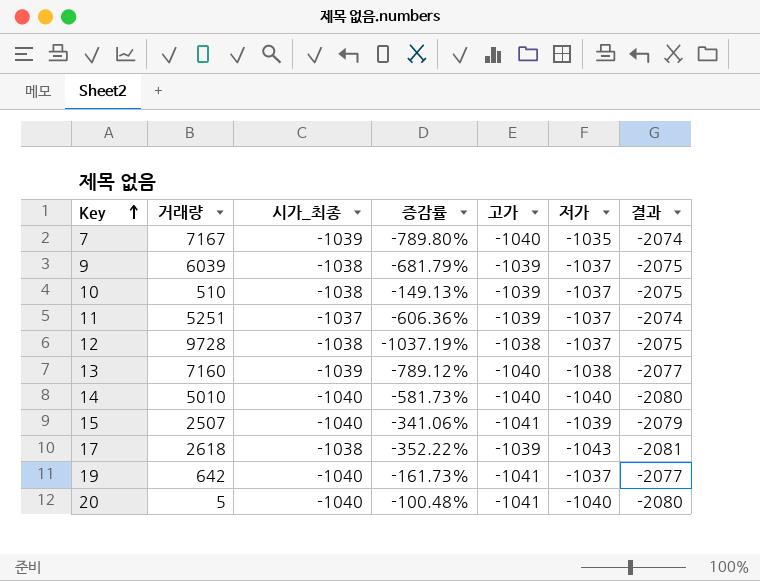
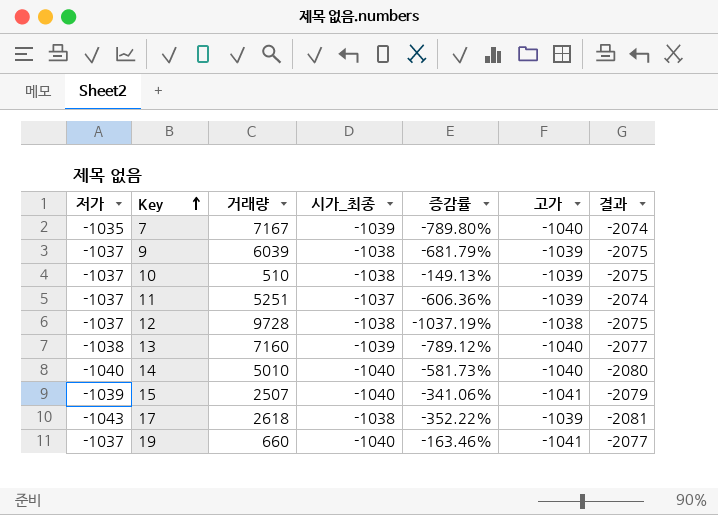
column 저가 | position: 6 -> 1
row 20: 5 | -1040 | -100.48% | -1041 | -1040 | -2080 -> none
19 | 거래량: 642 -> 660
19 | 증감률: -161.73% -> -163.46%

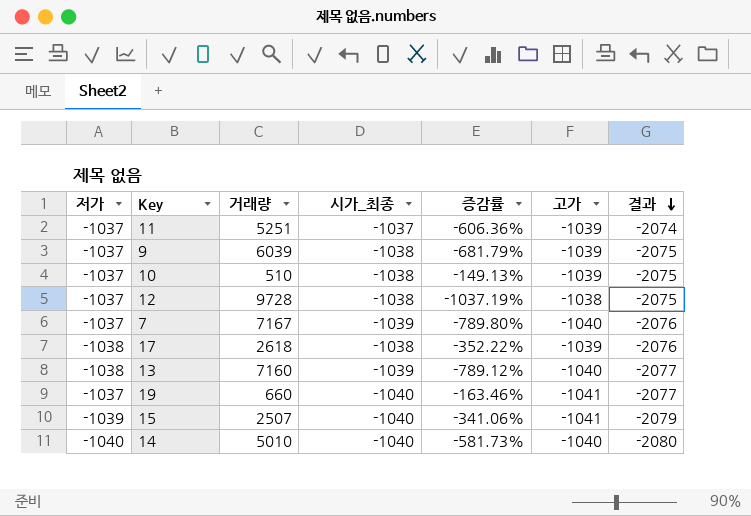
row order: Key ascending -> 결과 descending
7 | 저가: -1035 -> -1037
7 | 결과: -2074 -> -2076
17 | 저가: -1043 -> -1038
17 | 결과: -2081 -> -2076

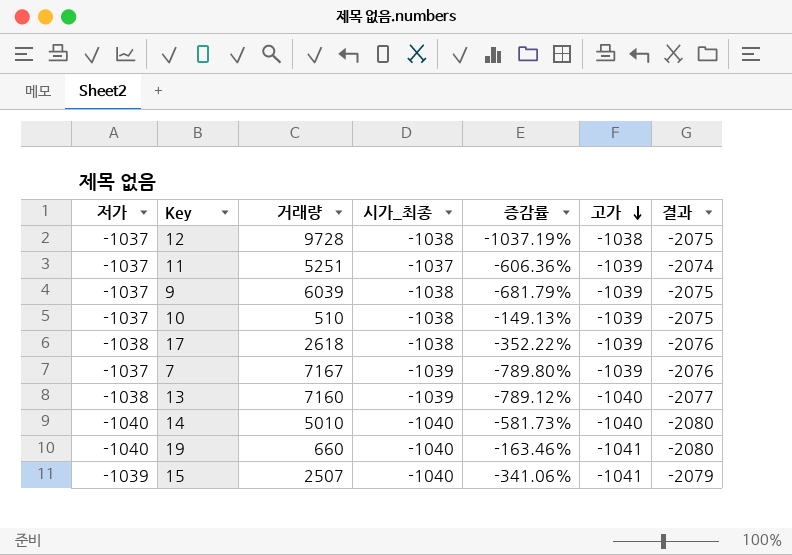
row order: 결과 descending -> 고가 descending
7 | 고가: -1040 -> -1039
19 | 저가: -1037 -> -1040
19 | 결과: -2077 -> -2080

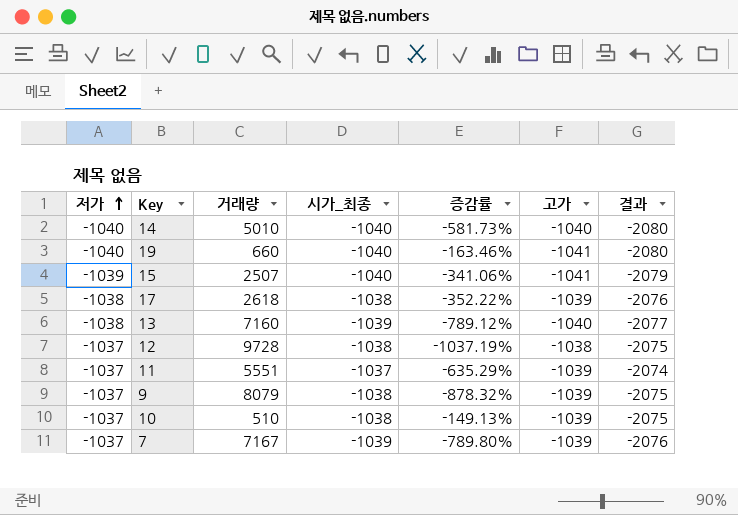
row order: 고가 descending -> 저가 ascending
11 | 거래량: 5251 -> 5551
11 | 증감률: -606.36% -> -635.29%
9 | 거래량: 6039 -> 8079
9 | 증감률: -681.79% -> -878.32%

